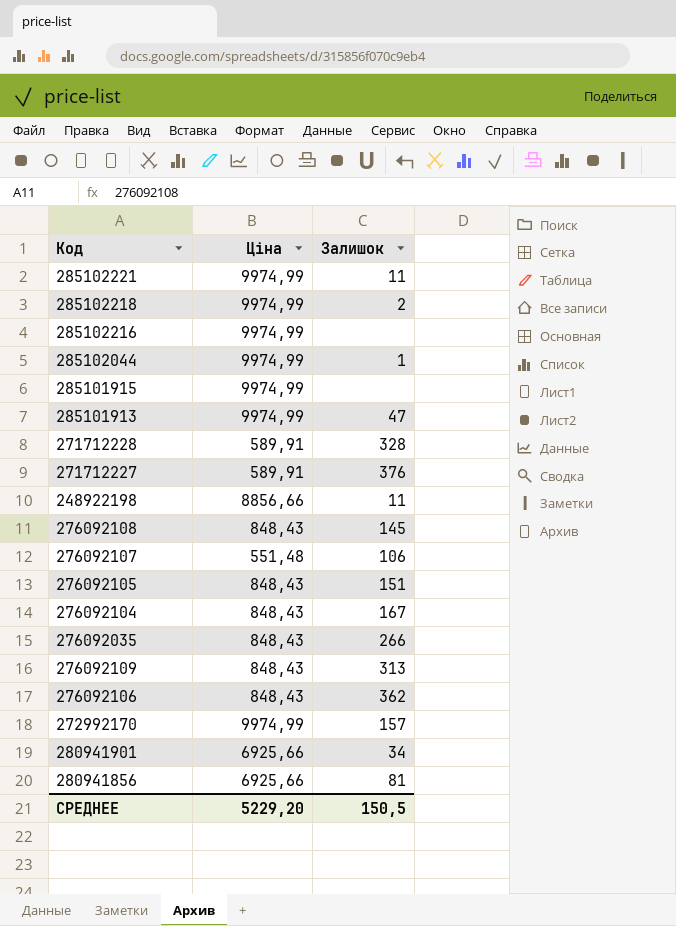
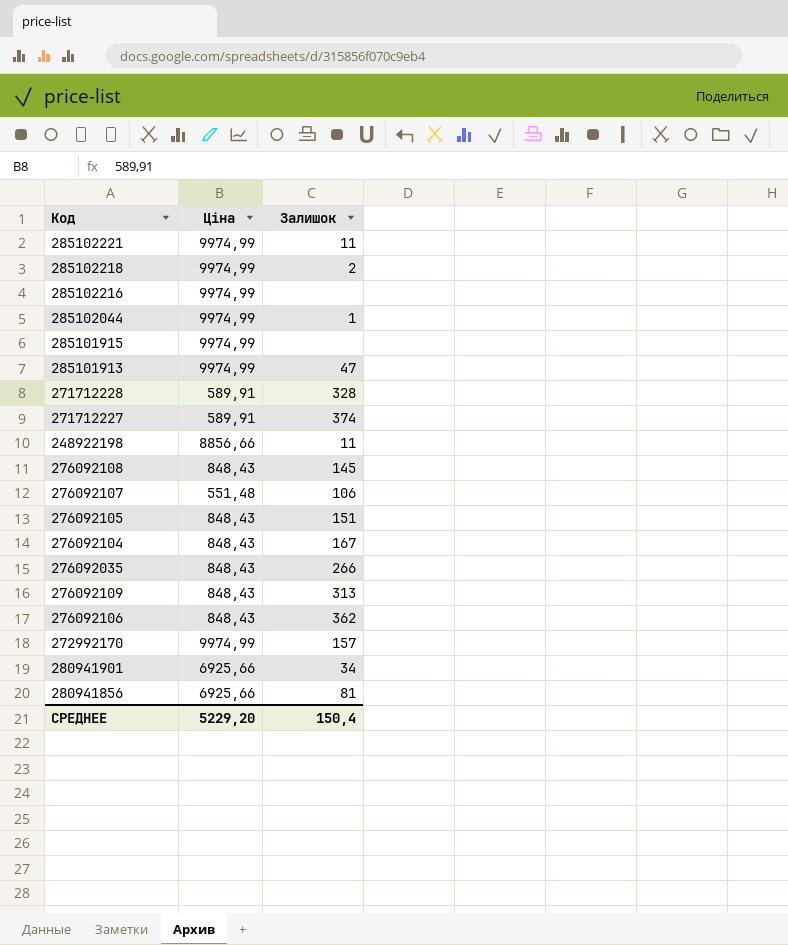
271712227 | Залишок: 376 -> 374
СРЕДНЕЕ | Залишок: 150,5 -> 150,4

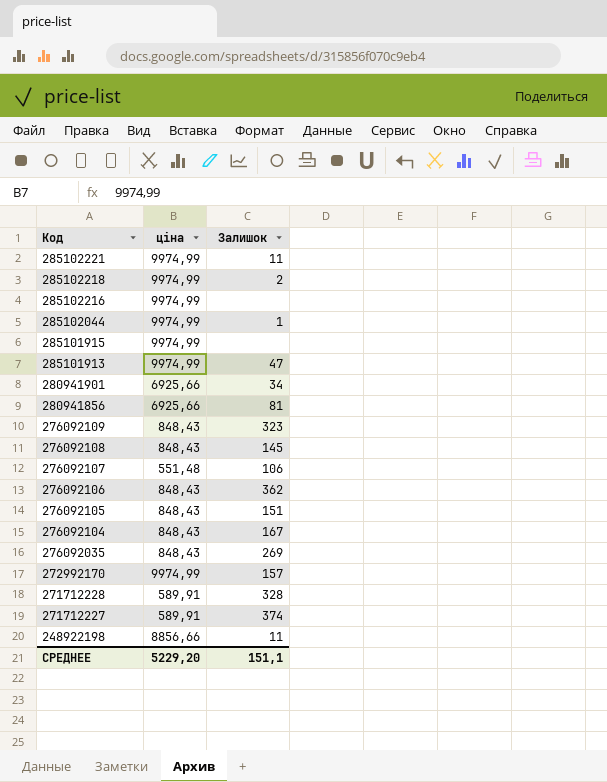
row order: none -> Код descending
column name: Ціна -> ціна
276092109 | Залишок: 313 -> 323
276092035 | Залишок: 266 -> 269
СРЕДНЕЕ | Залишок: 150,4 -> 151,1

